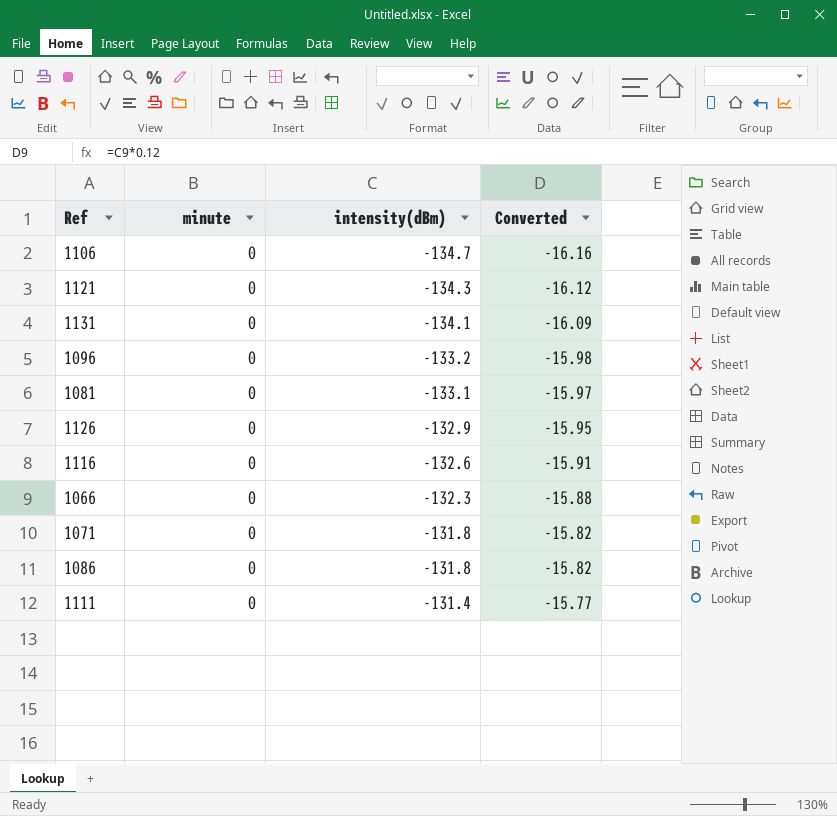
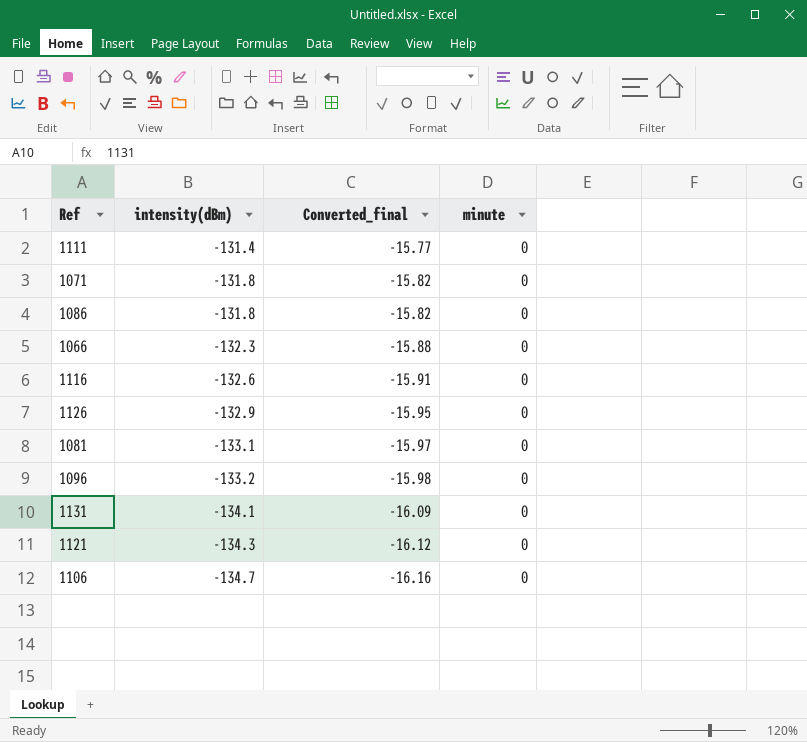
row order: intensity(dBm) ascending -> intensity(dBm) descending
column name: Converted -> Converted_final
column minute | position: 2 -> 4

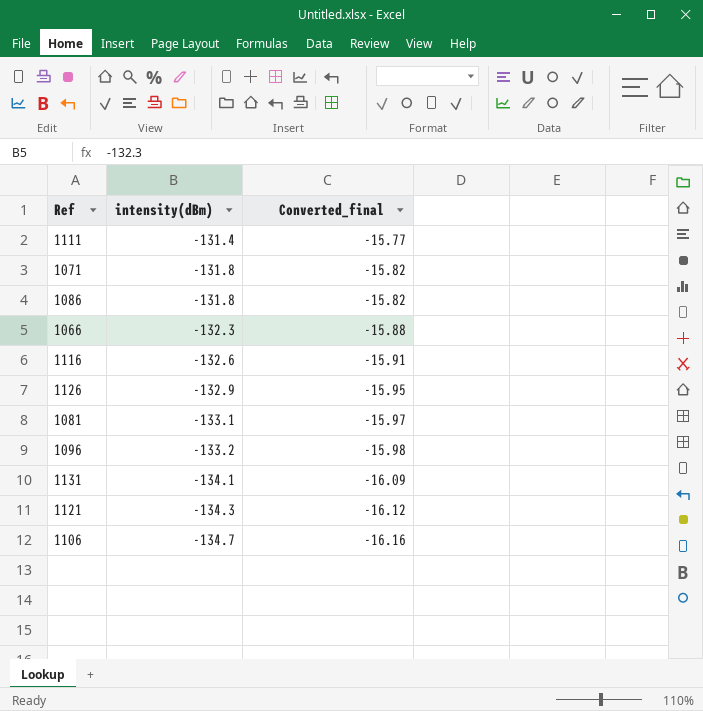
column minute | position: 4 -> none

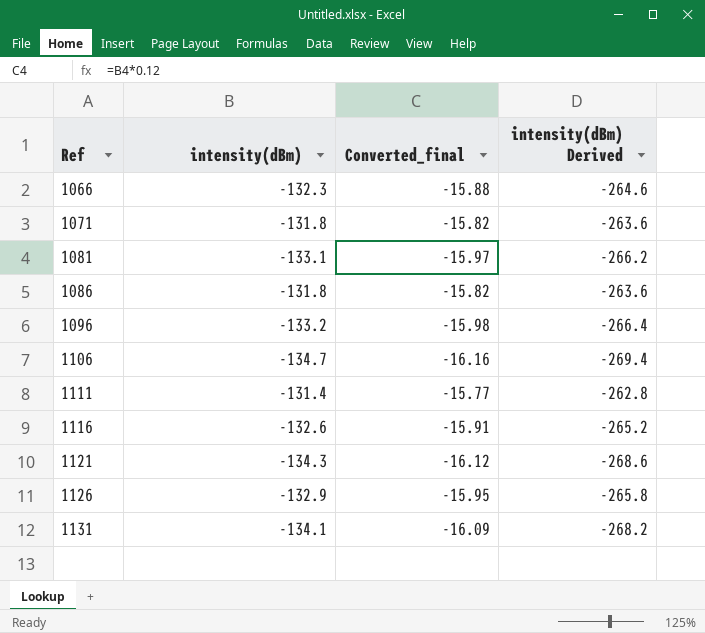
row order: intensity(dBm) descending -> Ref ascending
column intensity(dBm) Derived | formula: none -> [intensity(dBm)] * 2

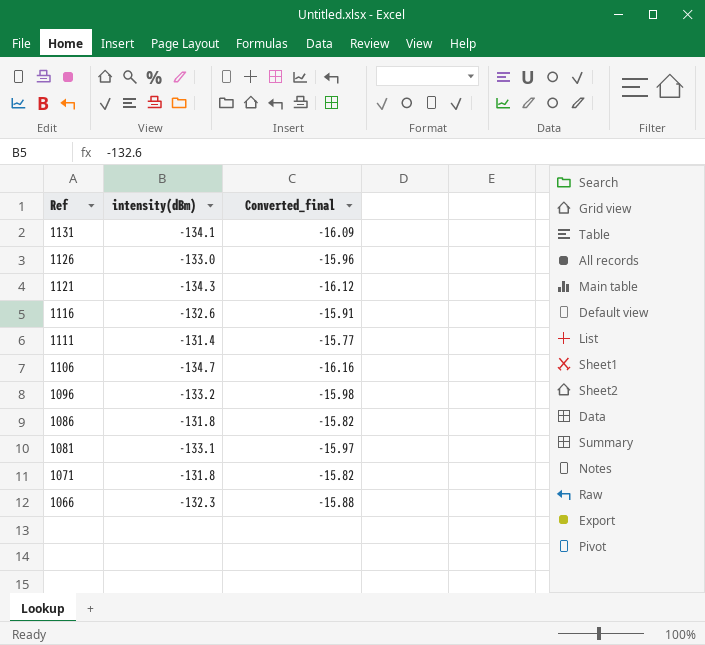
row order: Ref ascending -> Ref descending
column intensity(dBm) Derived | formula: [intensity(dBm)] * 2 -> none
1126 | intensity(dBm): -132.9 -> -133.0
1126 | Converted_final: -15.95 -> -15.96

